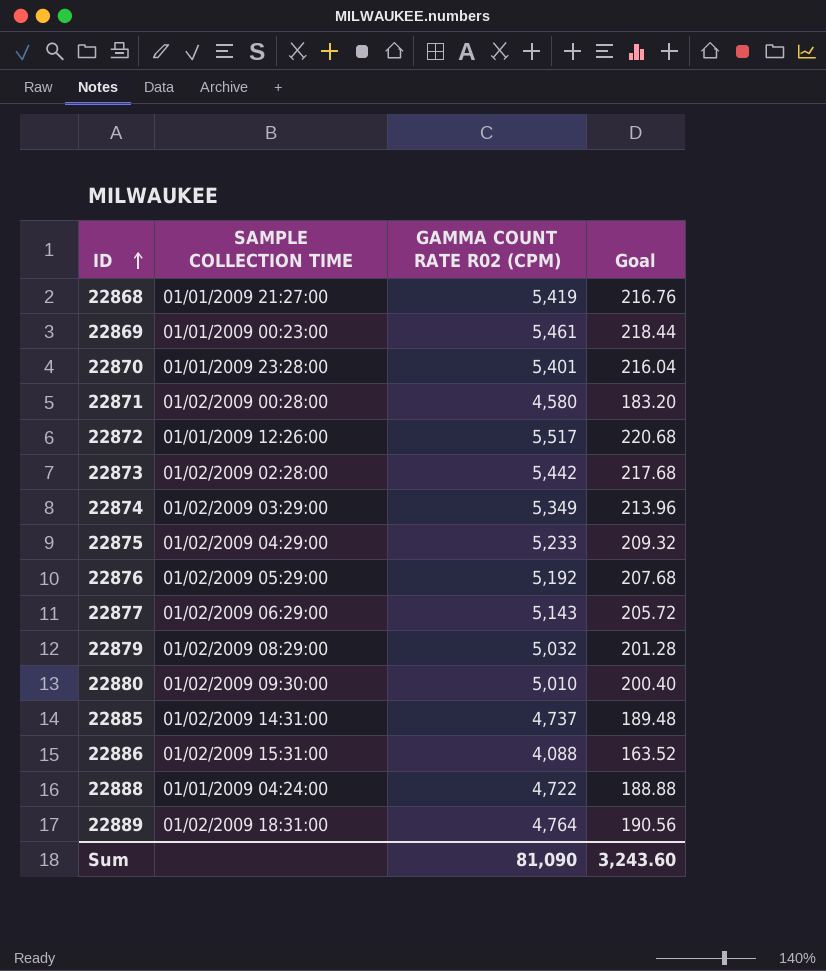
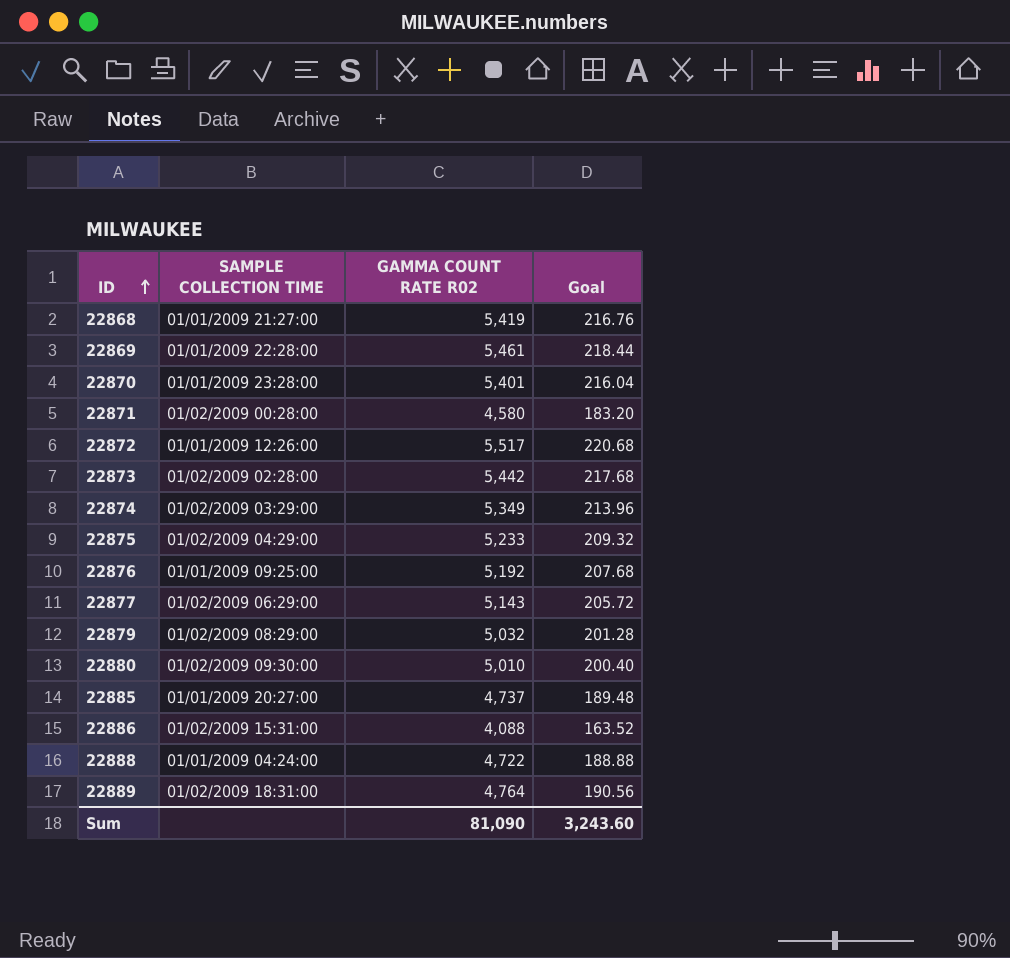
column name: GAMMA COUNT RATE R02 (CPM) -> GAMMA COUNT RATE R02
22869 | SAMPLE COLLECTION TIME: 01/01/2009 00:23:00 -> 01/01/2009 22:28:00
22876 | SAMPLE COLLECTION TIME: 01/02/2009 05:29:00 -> 01/01/2009 09:25:00
22885 | SAMPLE COLLECTION TIME: 01/02/2009 14:31:00 -> 01/01/2009 20:27:00

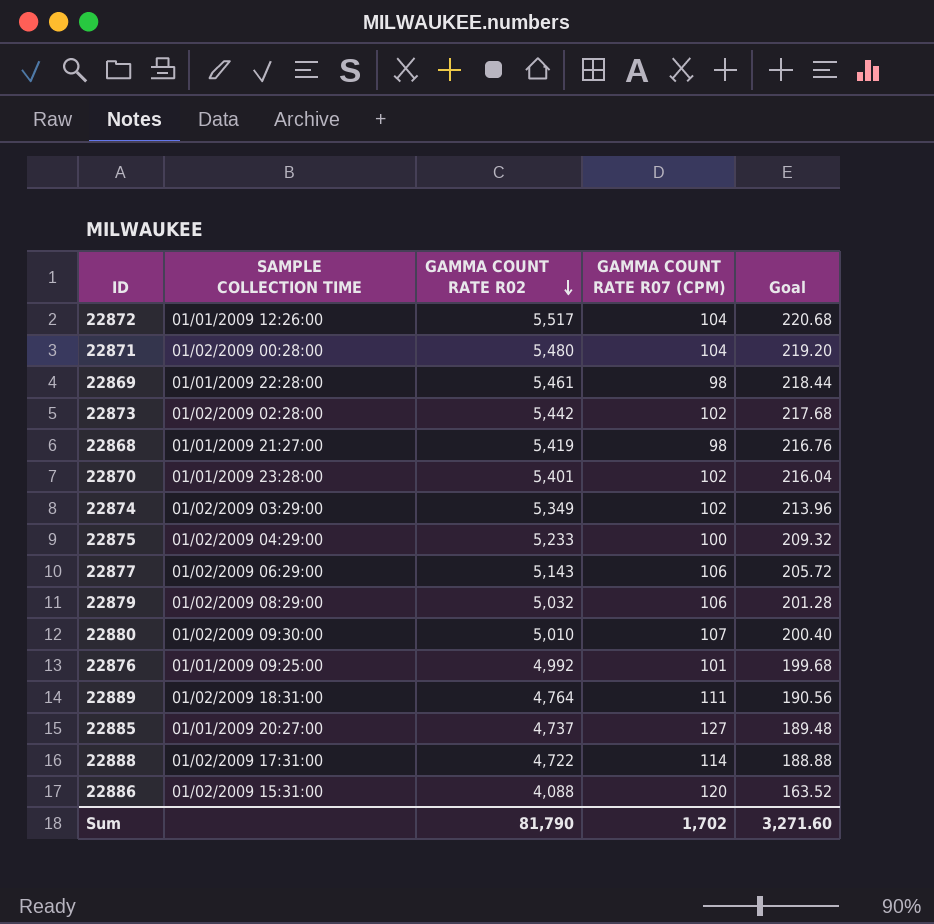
row order: ID ascending -> GAMMA COUNT RATE R02 descending
column GAMMA COUNT RATE R07 (CPM) | position: none -> 4
22871 | GAMMA COUNT RATE R02: 4,580 -> 5,480
22871 | Goal: 183.20 -> 219.20
22876 | GAMMA COUNT RATE R02: 5,192 -> 4,992
22876 | Goal: 207.68 -> 199.68
22888 | SAMPLE COLLECTION TIME: 01/01/2009 04:24:00 -> 01/02/2009 17:31:00
Sum | GAMMA COUNT RATE R02: 81,090 -> 81,790
Sum | Goal: 3,243.60 -> 3,271.60

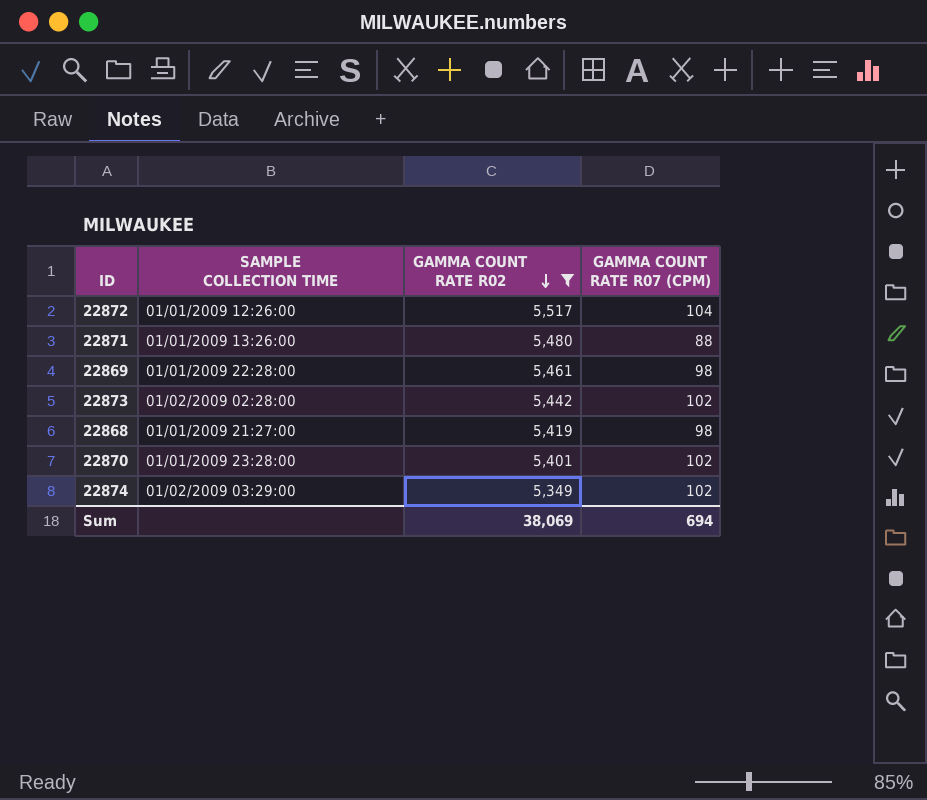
filter: none -> GAMMA COUNT RATE R02 >= 5,349
column Goal | formula: [GAMMA COUNT RATE R02] * 0.04 -> none
22871 | SAMPLE COLLECTION TIME: 01/02/2009 00:28:00 -> 01/01/2009 13:26:00
22871 | GAMMA COUNT RATE R07 (CPM): 104 -> 88
Sum | GAMMA COUNT RATE R02: 81,790 -> 38,069
Sum | GAMMA COUNT RATE R07 (CPM): 1,702 -> 694

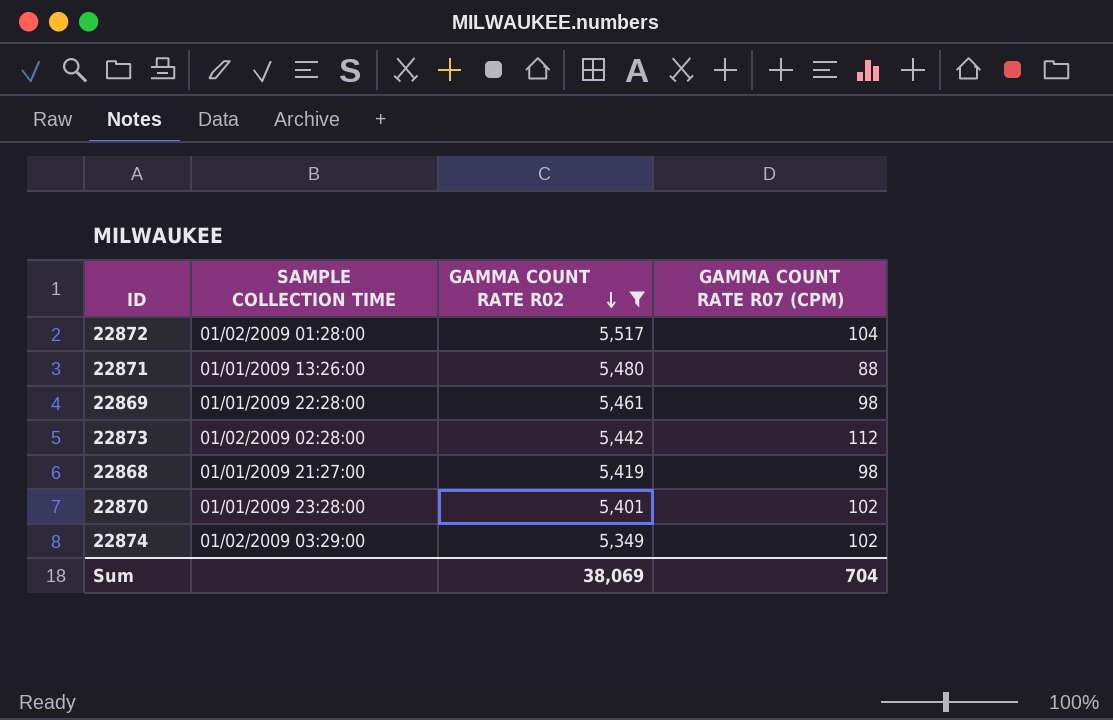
22872 | SAMPLE COLLECTION TIME: 01/01/2009 12:26:00 -> 01/02/2009 01:28:00
22873 | GAMMA COUNT RATE R07 (CPM): 102 -> 112
Sum | GAMMA COUNT RATE R07 (CPM): 694 -> 704

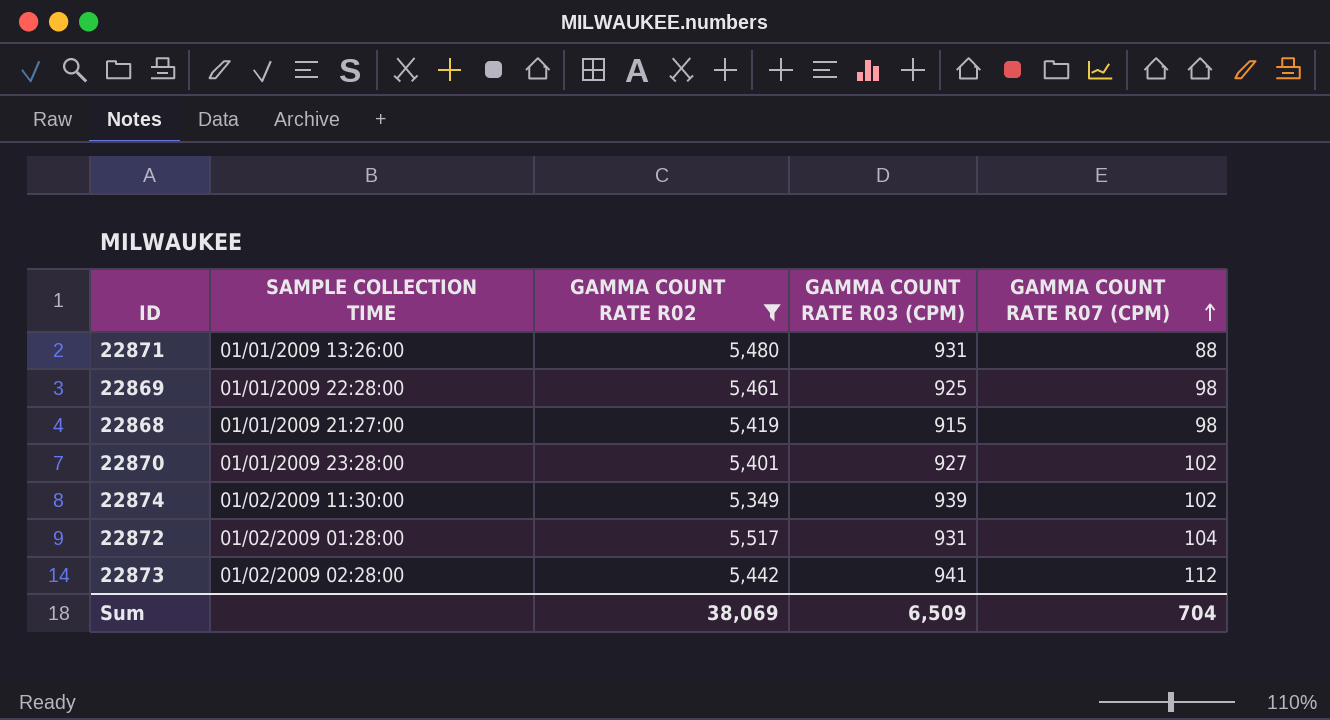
row order: GAMMA COUNT RATE R02 descending -> GAMMA COUNT RATE R07 (CPM) ascending
column GAMMA COUNT RATE R03 (CPM) | position: none -> 4
22874 | SAMPLE COLLECTION TIME: 01/02/2009 03:29:00 -> 01/02/2009 11:30:00

